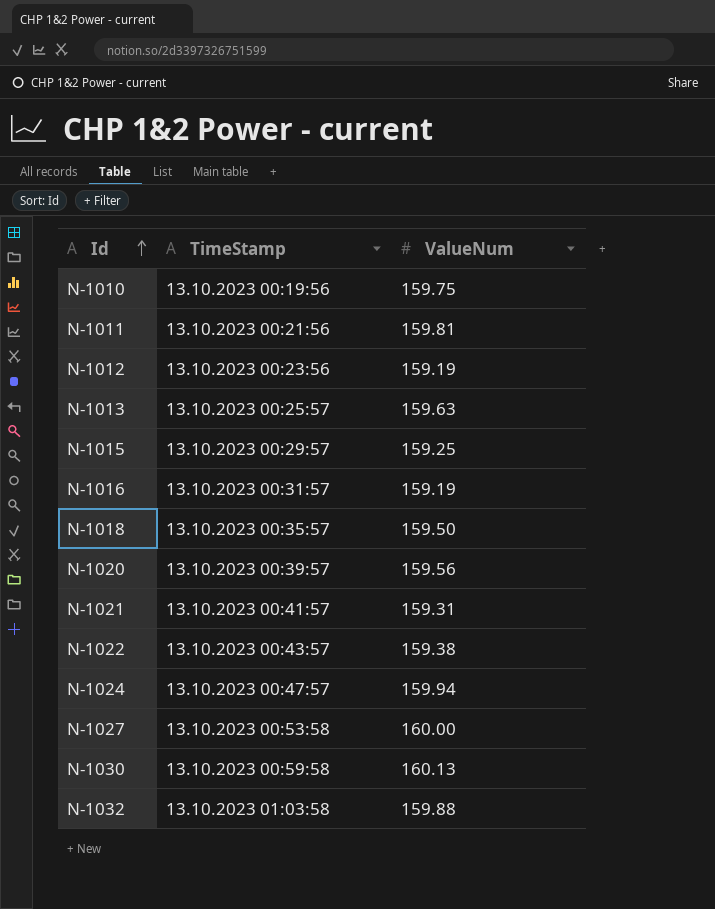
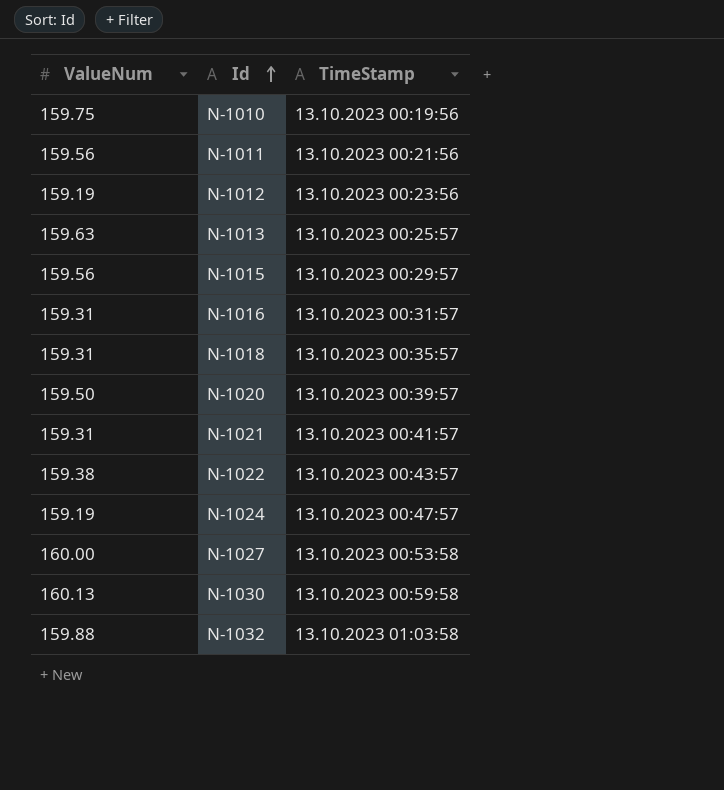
column ValueNum | position: 3 -> 1
N-1011 | ValueNum: 159.81 -> 159.56
N-1015 | ValueNum: 159.25 -> 159.56
N-1016 | ValueNum: 159.19 -> 159.31
N-1018 | ValueNum: 159.50 -> 159.31
N-1020 | ValueNum: 159.56 -> 159.50
N-1024 | ValueNum: 159.94 -> 159.19

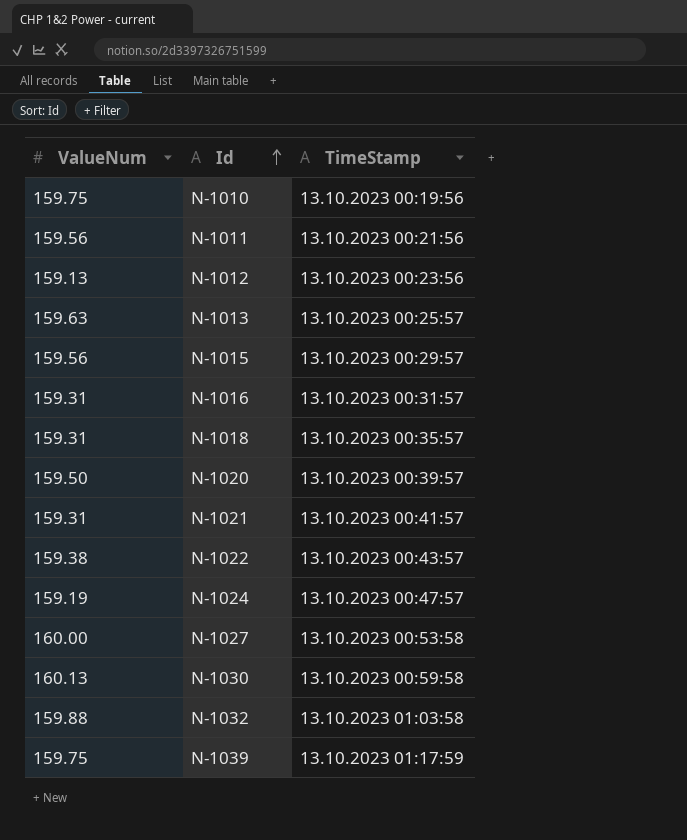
N-1012 | ValueNum: 159.19 -> 159.13
row N-1039: none -> 159.75 | 13.10.2023 01:17:59

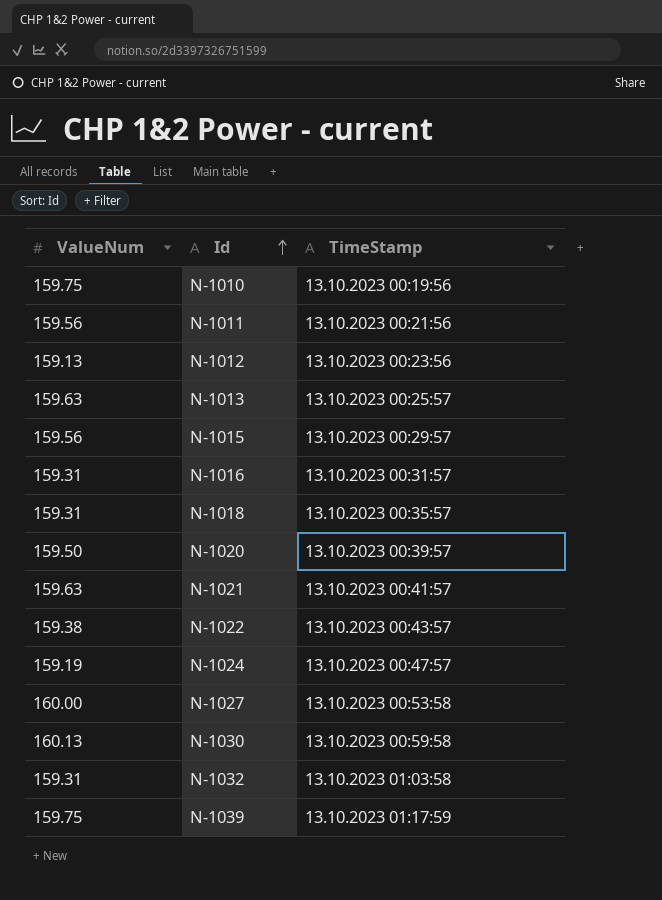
N-1021 | ValueNum: 159.31 -> 159.63
N-1032 | ValueNum: 159.88 -> 159.31

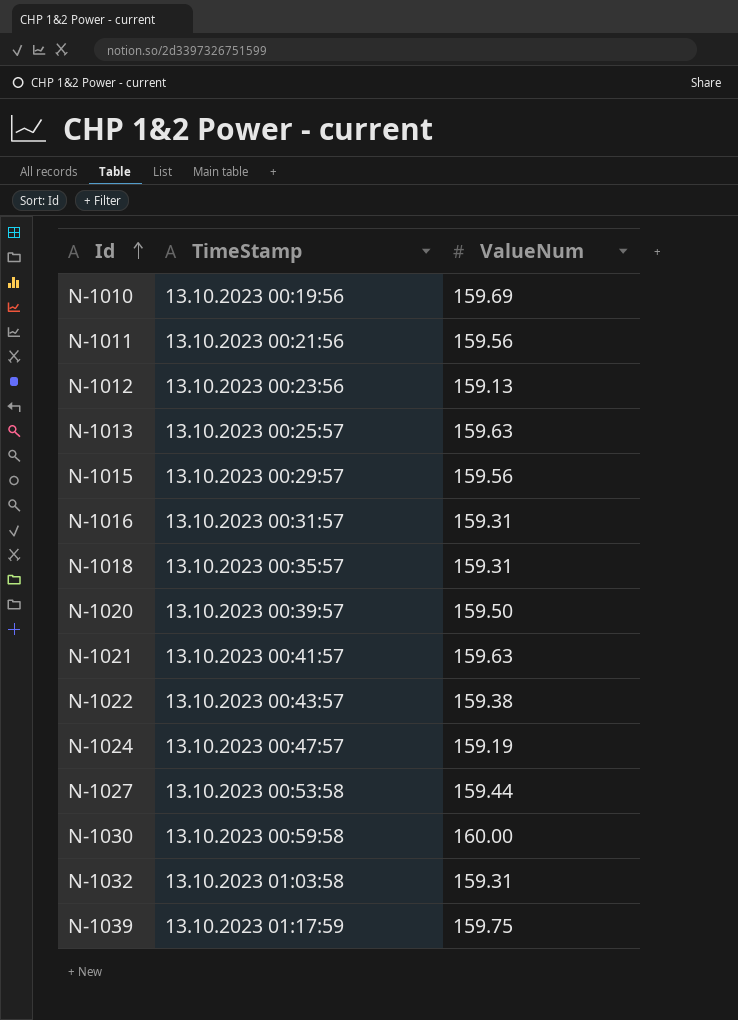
column ValueNum | position: 1 -> 3
N-1010 | ValueNum: 159.75 -> 159.69
N-1027 | ValueNum: 160.00 -> 159.44
N-1030 | ValueNum: 160.13 -> 160.00

